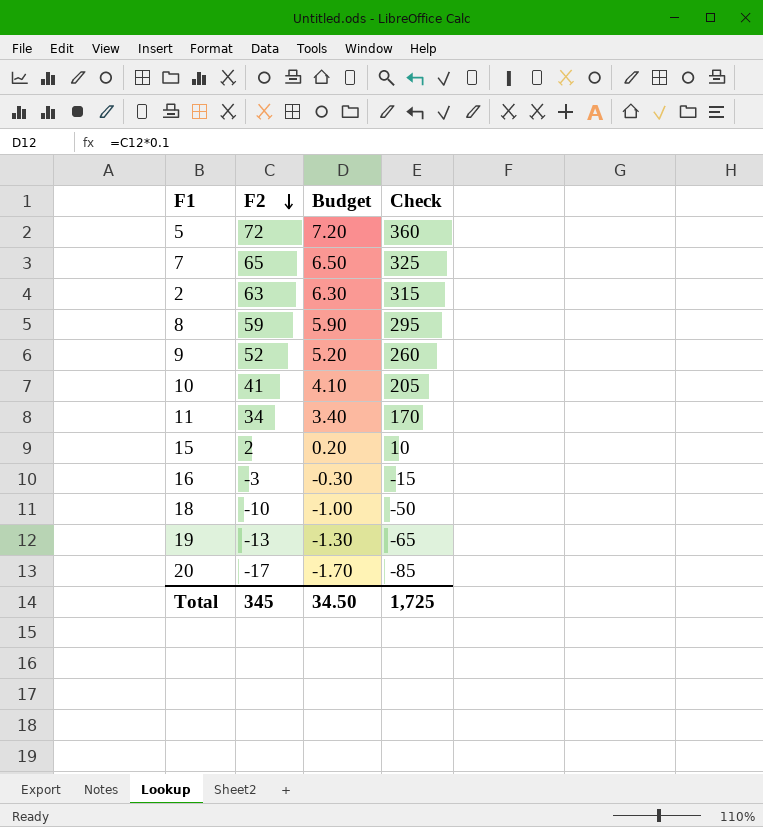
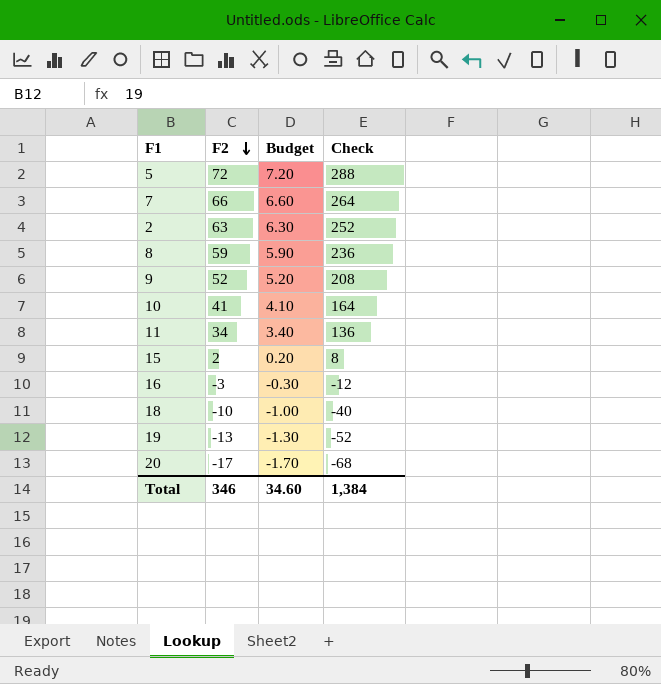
column Check | formula: [F2] * 5 -> [F2] * 4
7 | F2: 65 -> 66
7 | Budget: 6.50 -> 6.60
Total | F2: 345 -> 346
Total | Budget: 34.50 -> 34.60
Total | Check: 1,725 -> 1,384

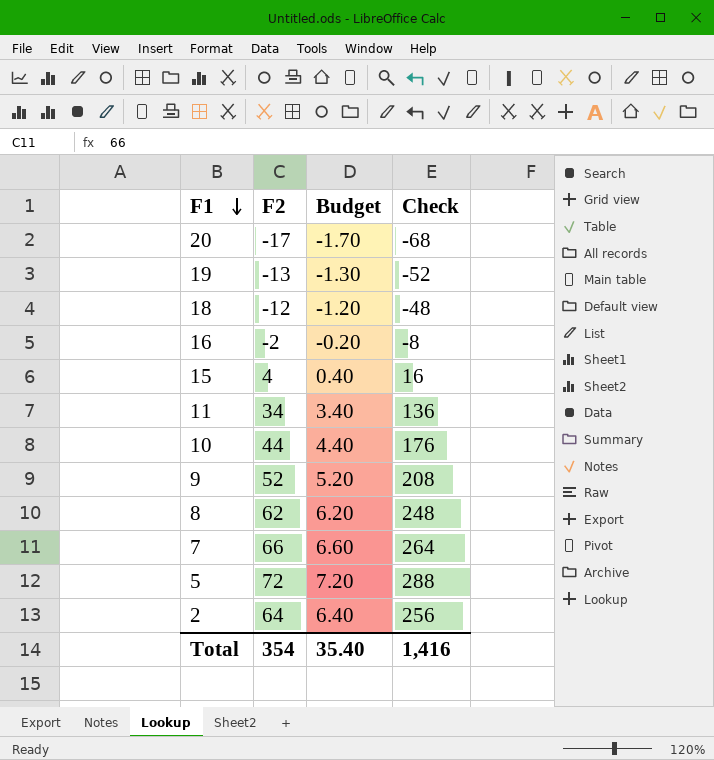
row order: F2 descending -> F1 descending
18 | F2: -10 -> -12
18 | Budget: -1.00 -> -1.20
18 | Check: -40 -> -48
16 | F2: -3 -> -2
16 | Budget: -0.30 -> -0.20
16 | Check: -12 -> -8
15 | F2: 2 -> 4
15 | Budget: 0.20 -> 0.40
15 | Check: 8 -> 16
10 | F2: 41 -> 44
10 | Budget: 4.10 -> 4.40
10 | Check: 164 -> 176
8 | F2: 59 -> 62
8 | Budget: 5.90 -> 6.20
8 | Check: 236 -> 248
2 | F2: 63 -> 64
2 | Budget: 6.30 -> 6.40
2 | Check: 252 -> 256
Total | F2: 346 -> 354
Total | Budget: 34.60 -> 35.40
Total | Check: 1,384 -> 1,416

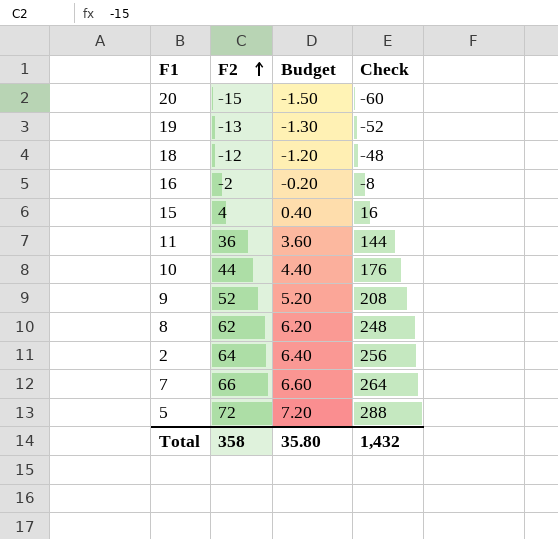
row order: F1 descending -> F2 ascending
20 | F2: -17 -> -15
20 | Budget: -1.70 -> -1.50
20 | Check: -68 -> -60
11 | F2: 34 -> 36
11 | Budget: 3.40 -> 3.60
11 | Check: 136 -> 144
Total | F2: 354 -> 358
Total | Budget: 35.40 -> 35.80
Total | Check: 1,416 -> 1,432

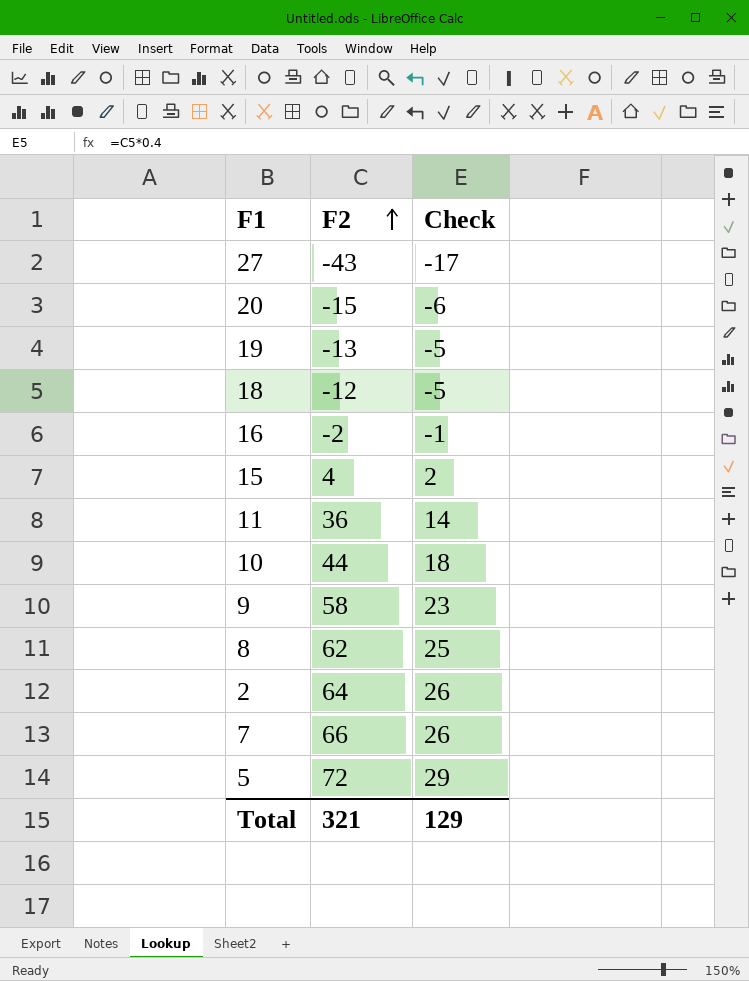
column Budget | formula: [F2] * 0.1 -> none
column Check | formula: [F2] * 4 -> [F2] * 0.4
row 27: none -> -43 | -17
9 | F2: 52 -> 58
Total | F2: 358 -> 321
Total | Check: 1,432 -> 129

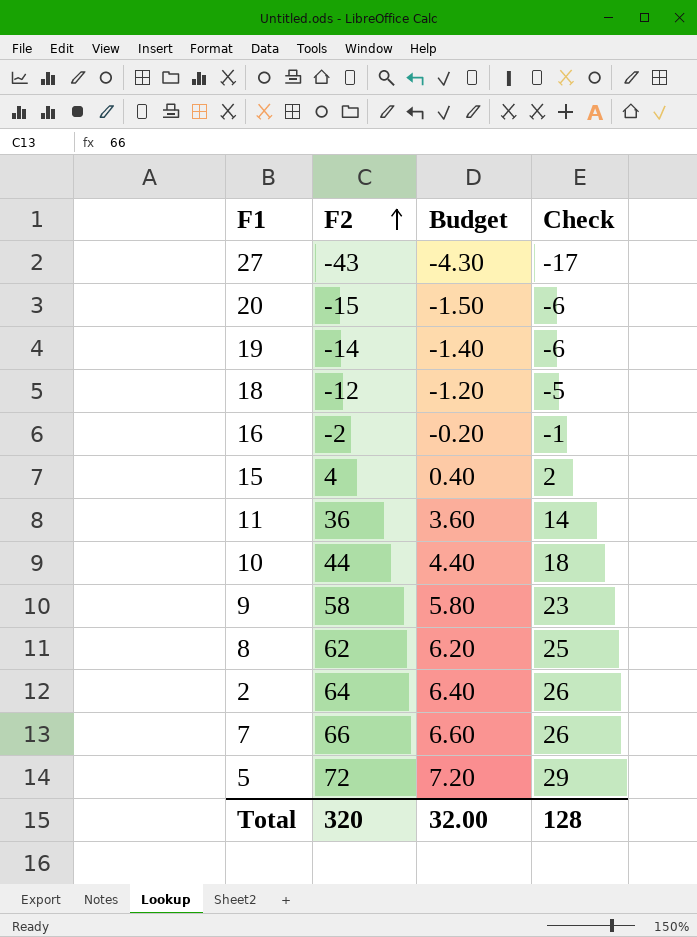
column Budget | formula: none -> [F2] * 0.1
19 | F2: -13 -> -14
19 | Check: -5 -> -6
Total | F2: 321 -> 320
Total | Check: 129 -> 128

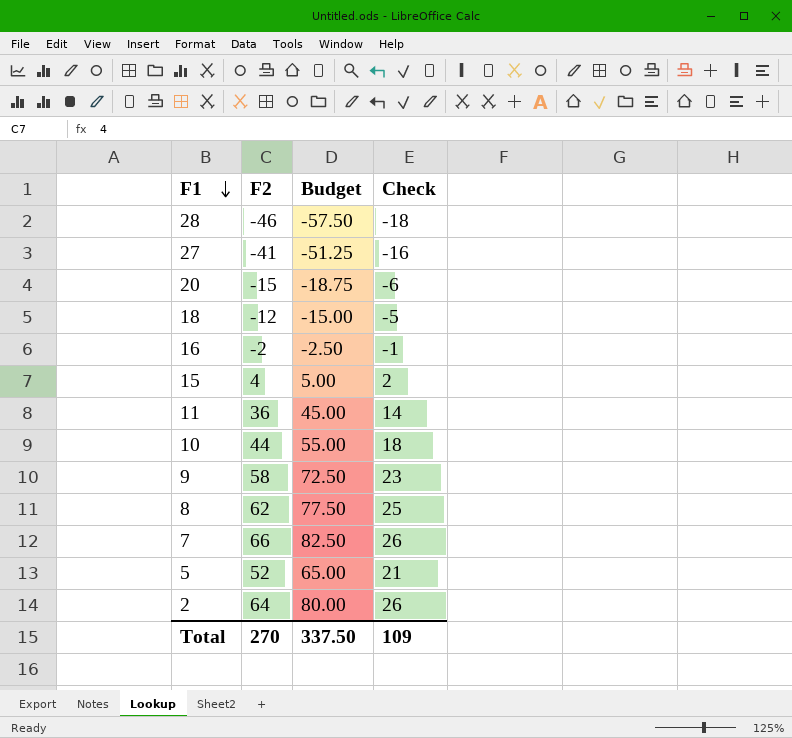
row order: F2 ascending -> F1 descending
column Budget | formula: [F2] * 0.1 -> [F2] * 1.25
row 19: -14 | -1.40 | -6 -> none
row 28: none -> -46 | -57.50 | -18
27 | F2: -43 -> -41
27 | Check: -17 -> -16
5 | F2: 72 -> 52
5 | Check: 29 -> 21
Total | F2: 320 -> 270
Total | Budget: 32.00 -> 337.50
Total | Check: 128 -> 109

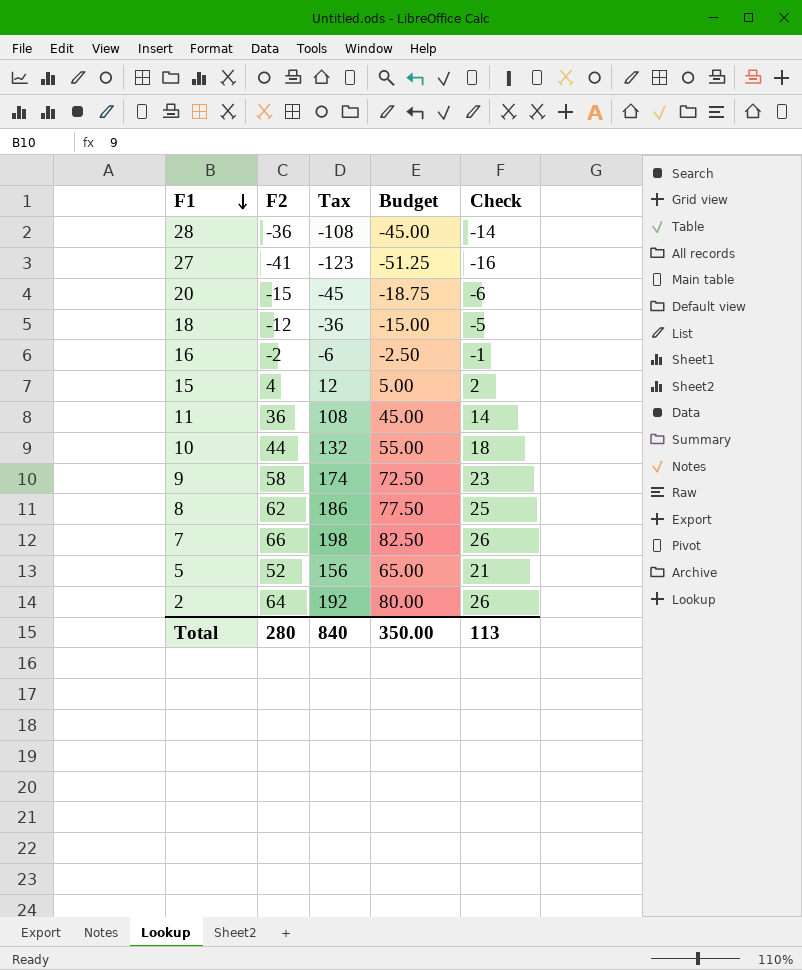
column Tax | formula: none -> [F2] * 3
28 | F2: -46 -> -36
28 | Budget: -57.50 -> -45.00
28 | Check: -18 -> -14
Total | F2: 270 -> 280
Total | Budget: 337.50 -> 350.00
Total | Check: 109 -> 113

